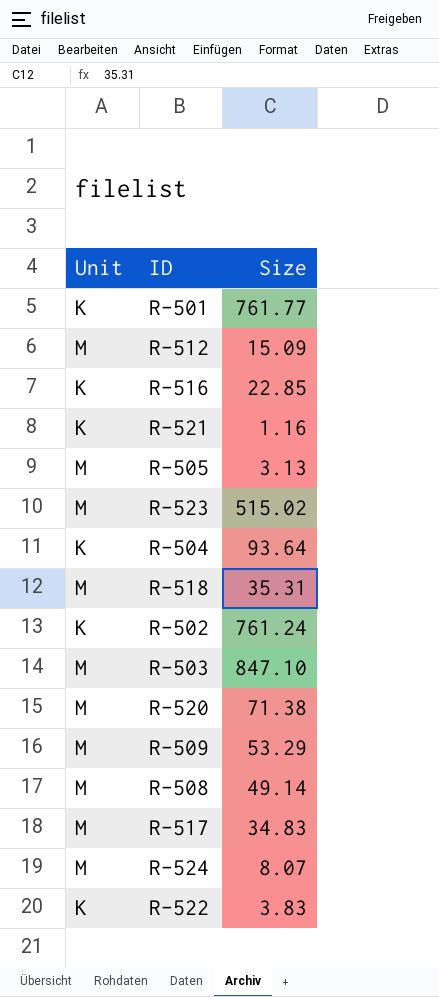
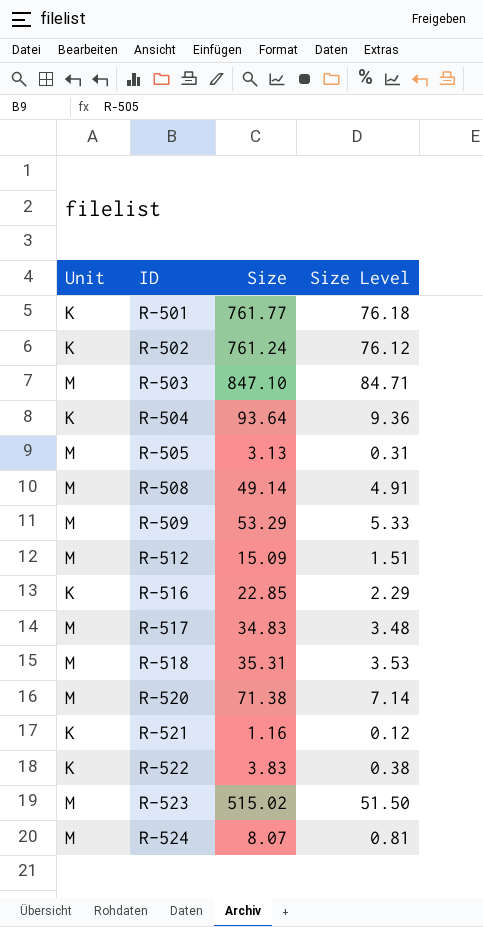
row order: none -> ID ascending
column Size Level | formula: none -> [Size] * 0.1

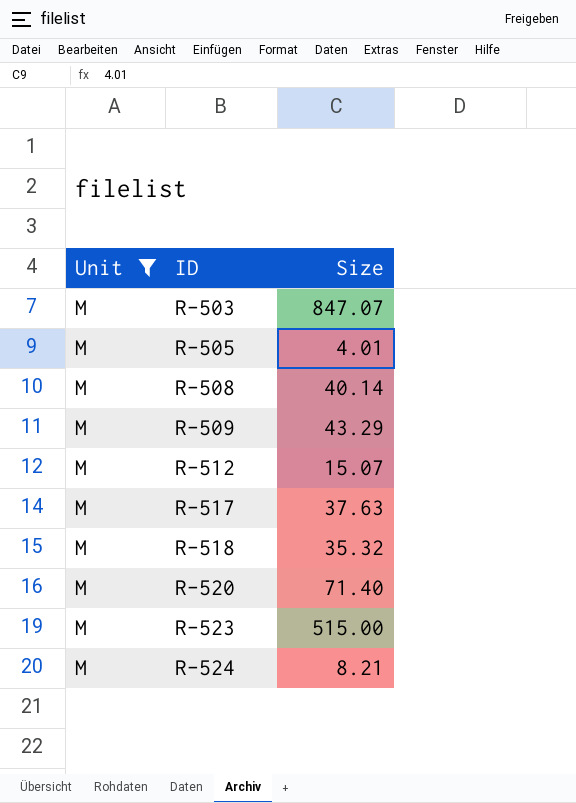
filter: none -> Unit = M
column Size Level | formula: [Size] * 0.1 -> none
R-503 | Size: 847.10 -> 847.07
R-505 | Size: 3.13 -> 4.01
R-508 | Size: 49.14 -> 40.14
R-509 | Size: 53.29 -> 43.29
R-512 | Size: 15.09 -> 15.07
R-517 | Size: 34.83 -> 37.63
R-518 | Size: 35.31 -> 35.32
R-520 | Size: 71.38 -> 71.40
R-523 | Size: 515.02 -> 515.00
R-524 | Size: 8.07 -> 8.21

